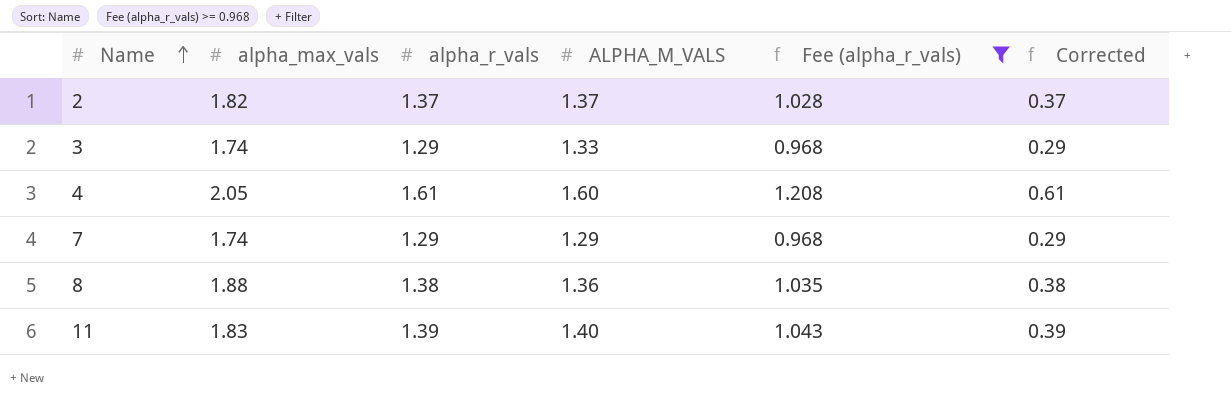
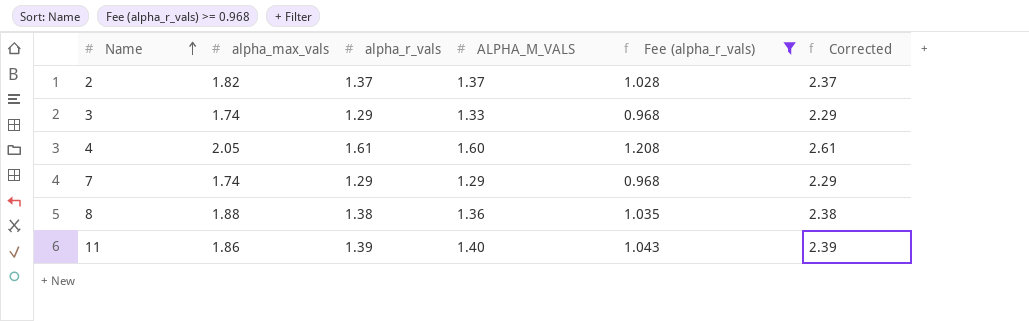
column Corrected | formula: [alpha_r_vals] - 1 -> [alpha_r_vals] + 1
11 | alpha_max_vals: 1.83 -> 1.86

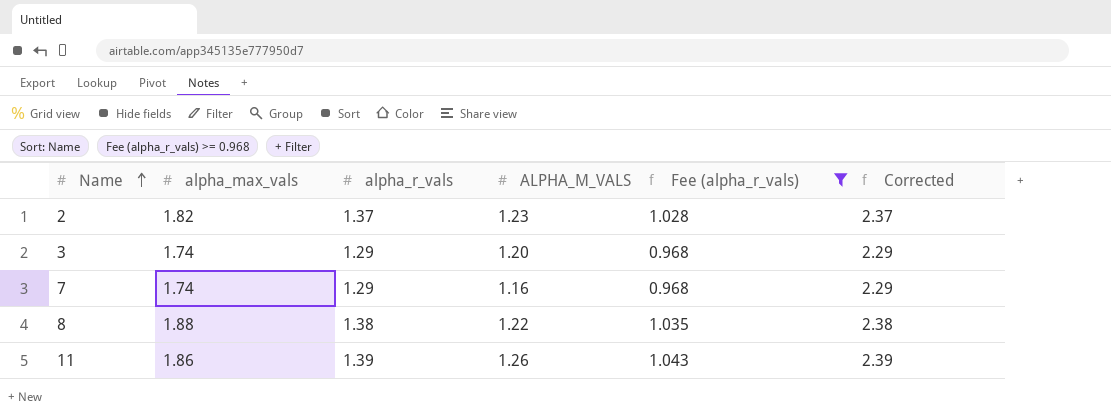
row 4: 2.05 | 1.61 | 1.60 | 1.208 | 2.61 -> none
2 | ALPHA_M_VALS: 1.37 -> 1.23
3 | ALPHA_M_VALS: 1.33 -> 1.20
7 | ALPHA_M_VALS: 1.29 -> 1.16
8 | ALPHA_M_VALS: 1.36 -> 1.22
11 | ALPHA_M_VALS: 1.40 -> 1.26

